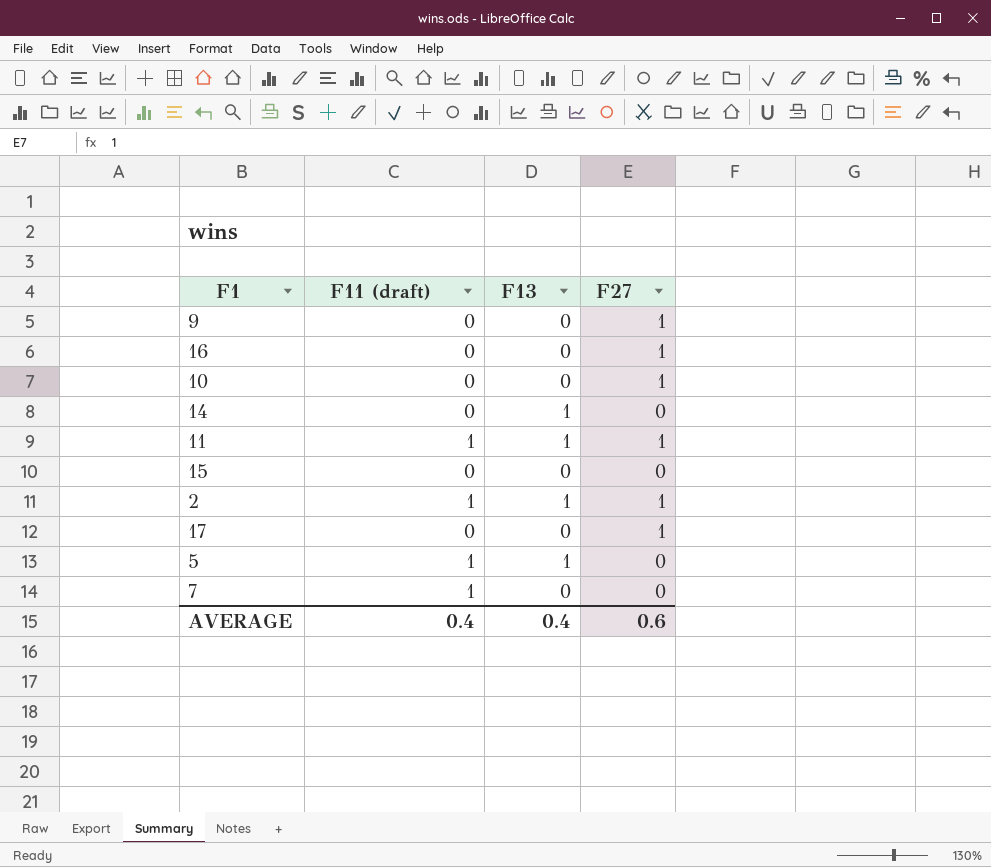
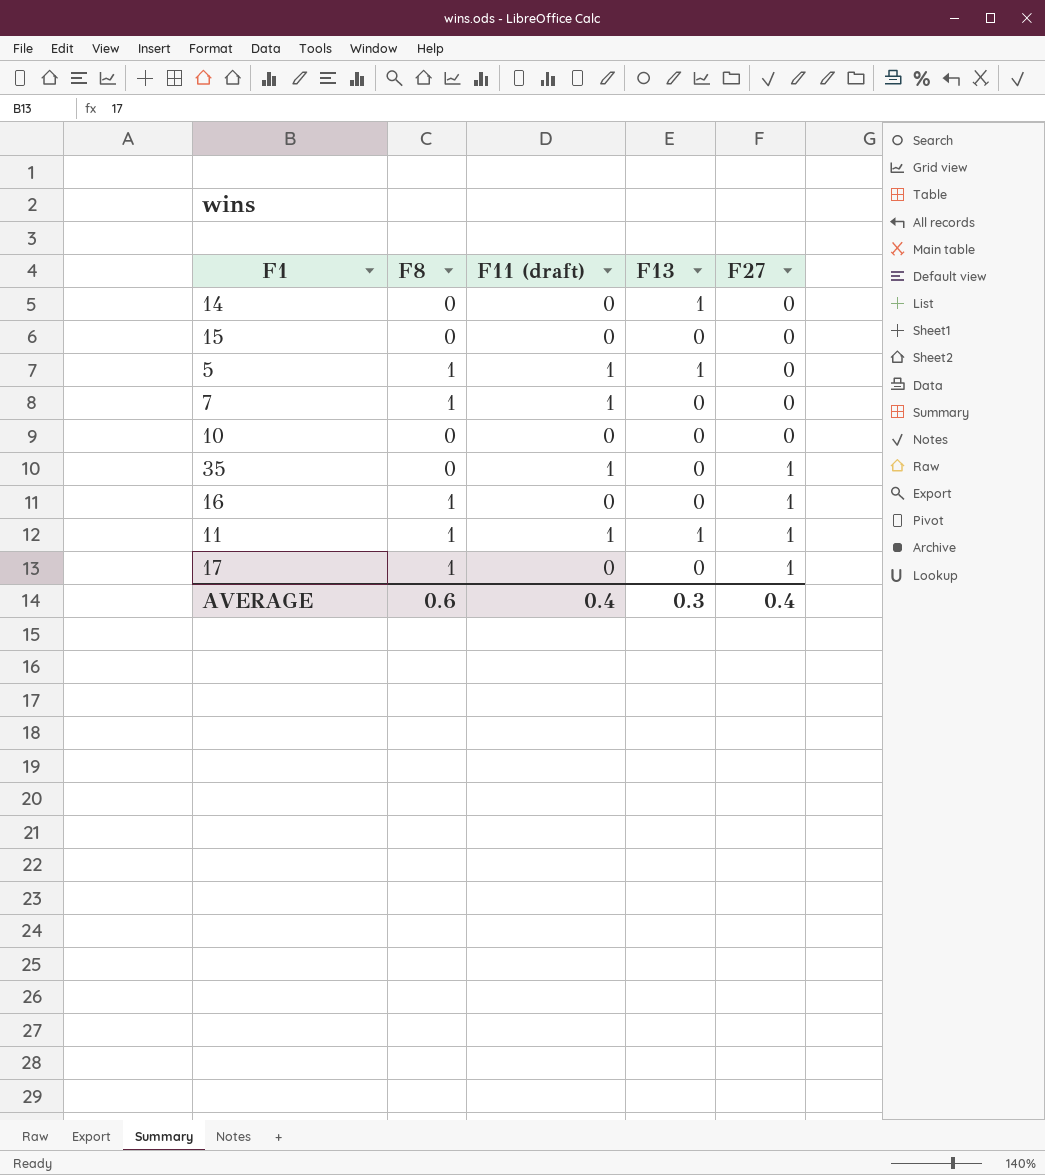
row order: none -> F27 ascending
column F8 | position: none -> 2
row 9: 0 | 0 | 1 -> none
row 2: 1 | 1 | 1 -> none
10 | F27: 1 -> 0
row 35: none -> 0 | 1 | 0 | 1
AVERAGE | F13: 0.4 -> 0.3
AVERAGE | F27: 0.6 -> 0.4

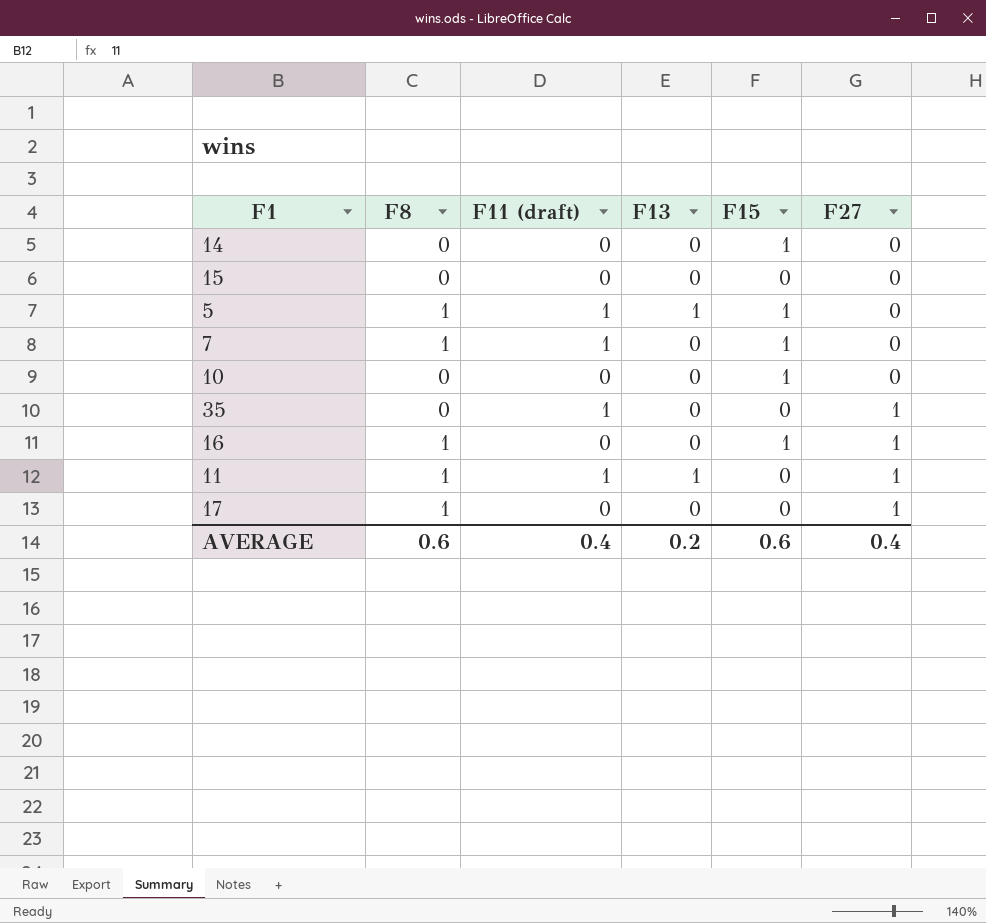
column F15 | position: none -> 5
14 | F13: 1 -> 0
AVERAGE | F13: 0.3 -> 0.2

